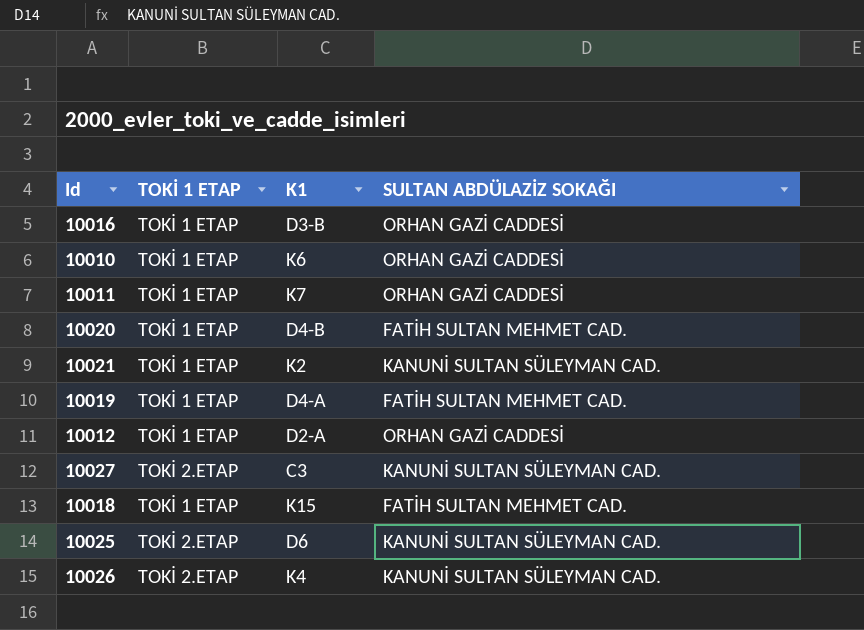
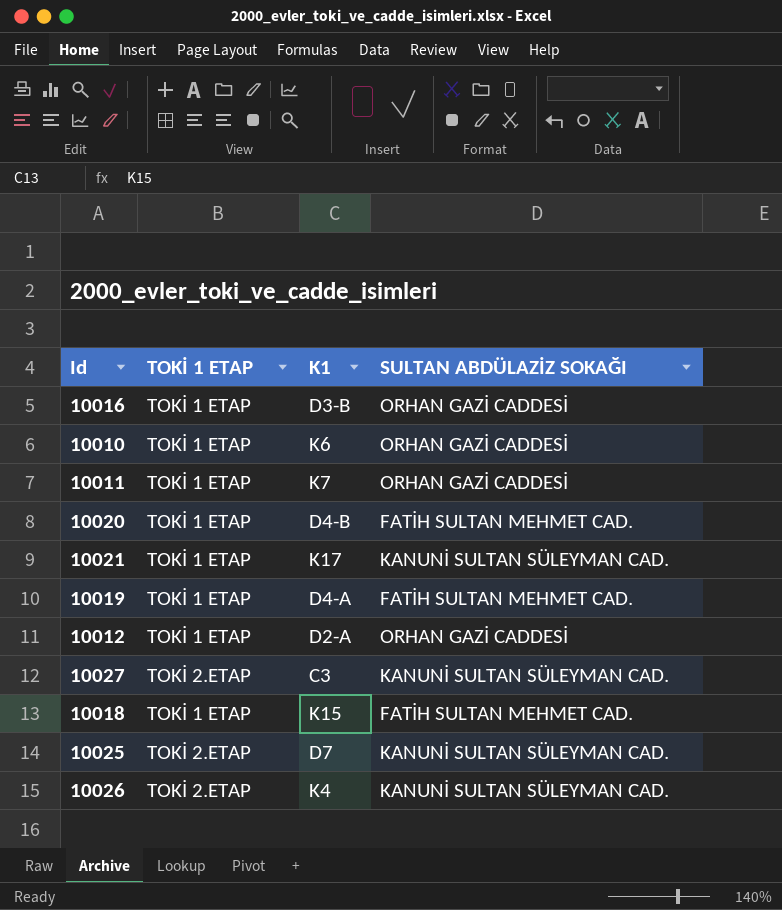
10021 | K1: K2 -> K17
10025 | K1: D6 -> D7

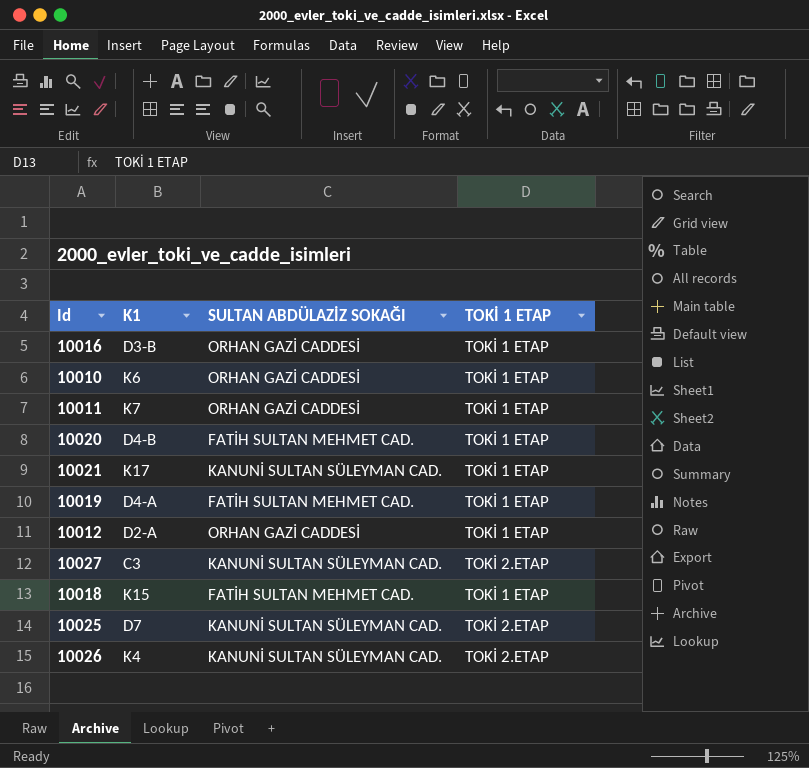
column TOKİ 1 ETAP | position: 2 -> 4

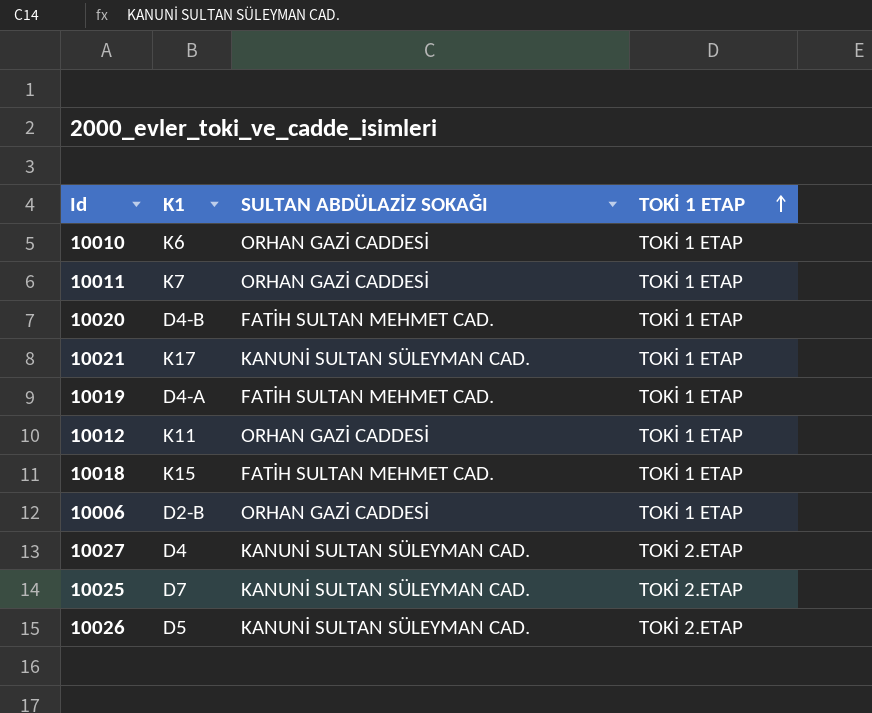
row order: none -> TOKİ 1 ETAP ascending
row 10016: D3-B | ORHAN GAZİ CADDESİ | TOKİ 1 ETAP -> none
10012 | K1: D2-A -> K11
row 10006: none -> D2-B | ORHAN GAZİ CADDESİ | TOKİ 1 ETAP
10027 | K1: C3 -> D4
10026 | K1: K4 -> D5

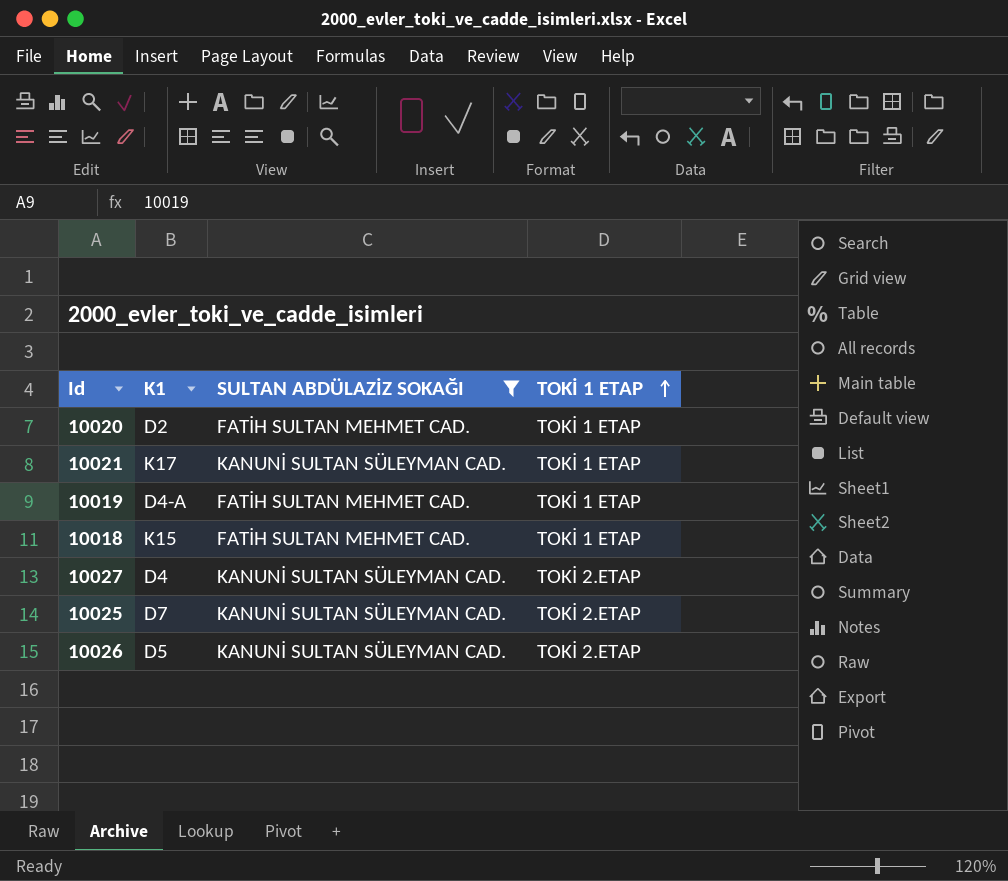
filter: none -> SULTAN ABDÜLAZİZ SOKAĞI != ORHAN GAZİ CADDESİ
10020 | K1: D4-B -> D2

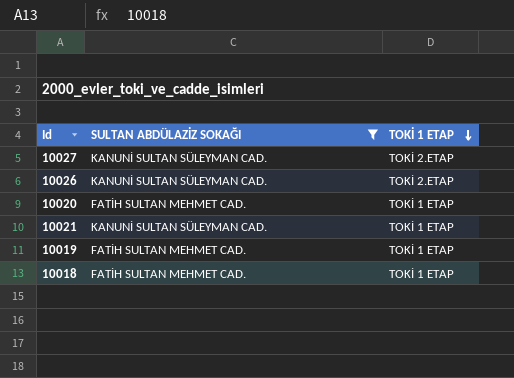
row order: TOKİ 1 ETAP ascending -> TOKİ 1 ETAP descending
column K1 | position: 2 -> none
row 10025: D7 | KANUNİ SULTAN SÜLEYMAN CAD. | TOKİ 2.ETAP -> none

